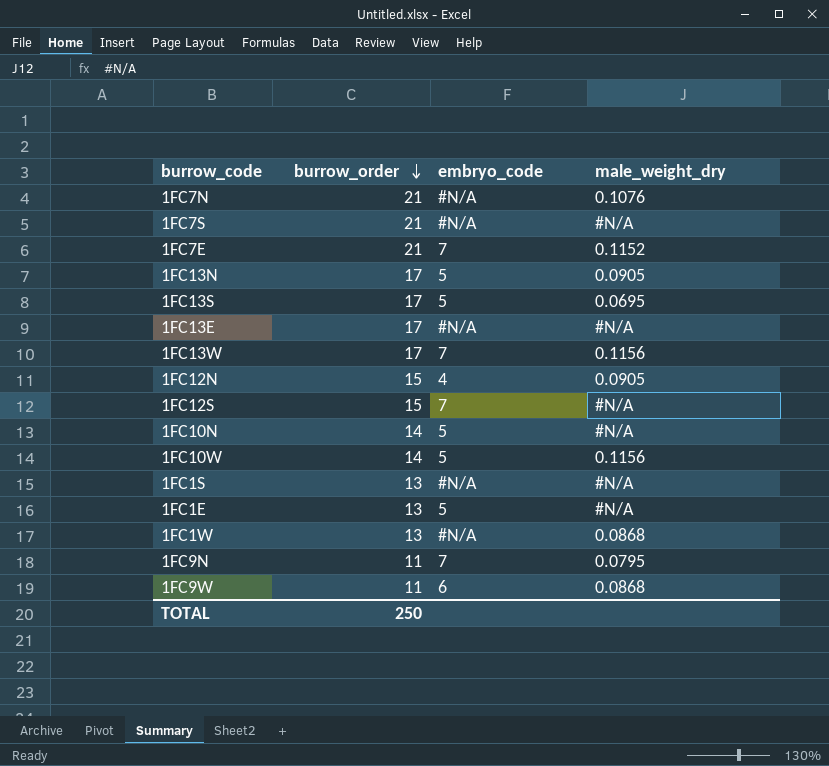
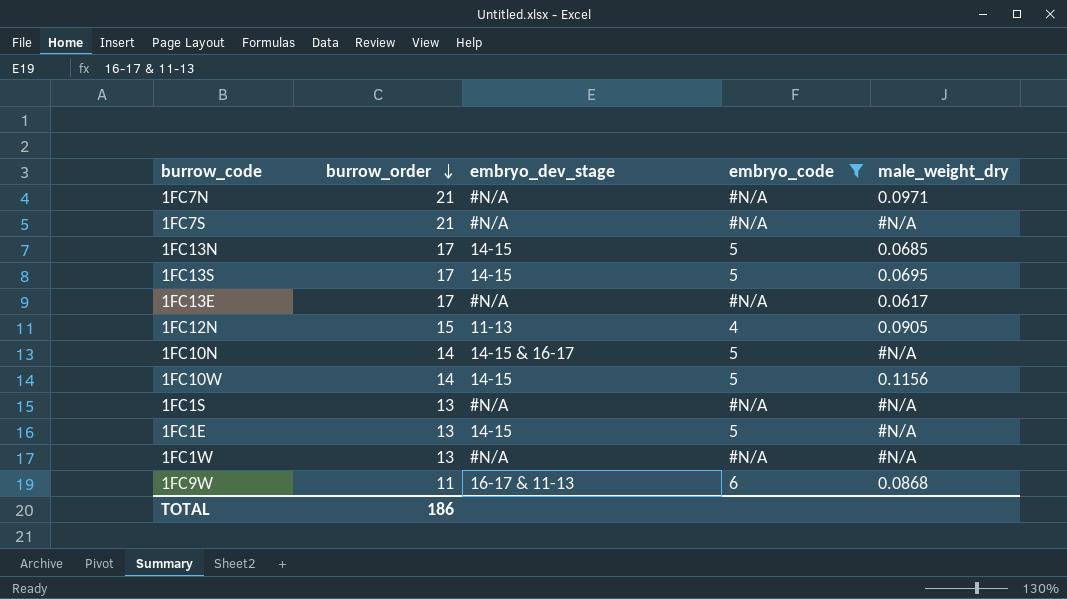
filter: none -> embryo_code != 7
column embryo_dev_stage | position: none -> 3
1FC7N | male_weight_dry: 0.1076 -> 0.0971
1FC13N | male_weight_dry: 0.0905 -> 0.0685
1FC13E | male_weight_dry: #N/A -> 0.0617
1FC1W | male_weight_dry: 0.0868 -> #N/A
TOTAL | burrow_order: 250 -> 186

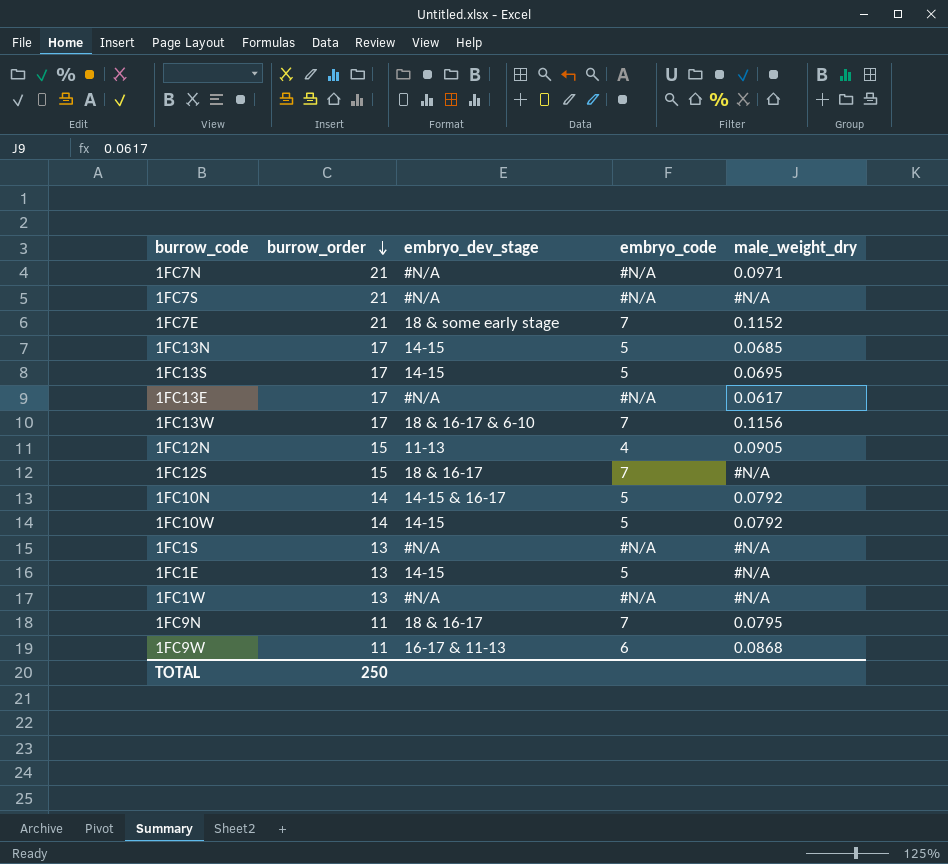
filter: embryo_code != 7 -> none
1FC10N | male_weight_dry: #N/A -> 0.0792
1FC10W | male_weight_dry: 0.1156 -> 0.0792
TOTAL | burrow_order: 186 -> 250

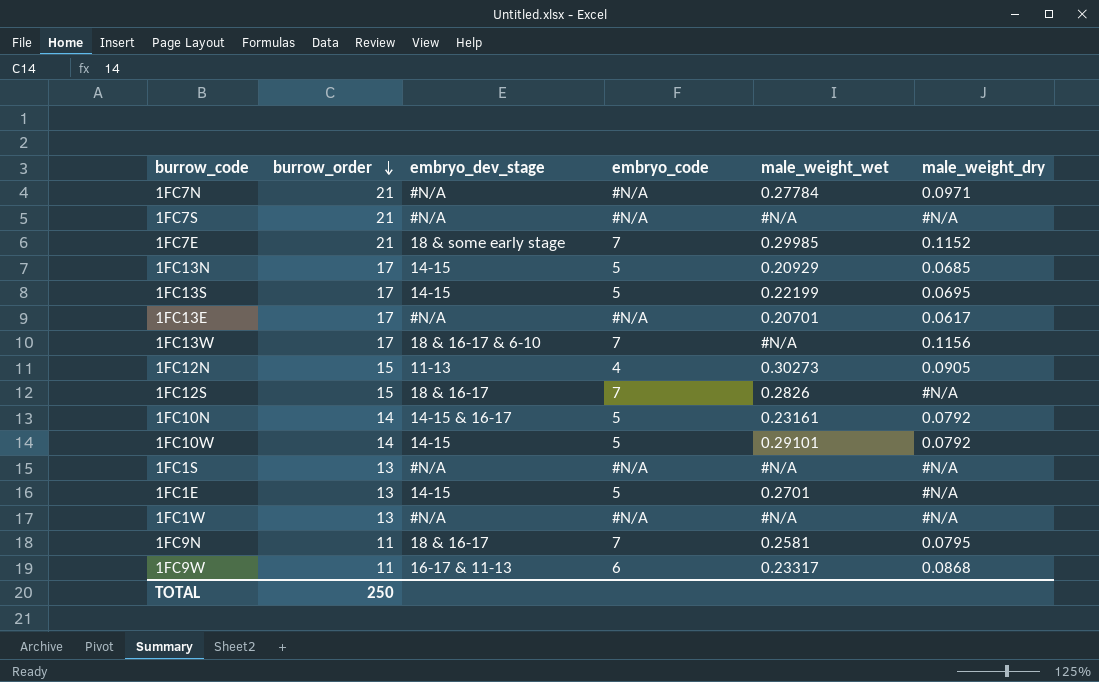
column male_weight_wet | position: none -> 5

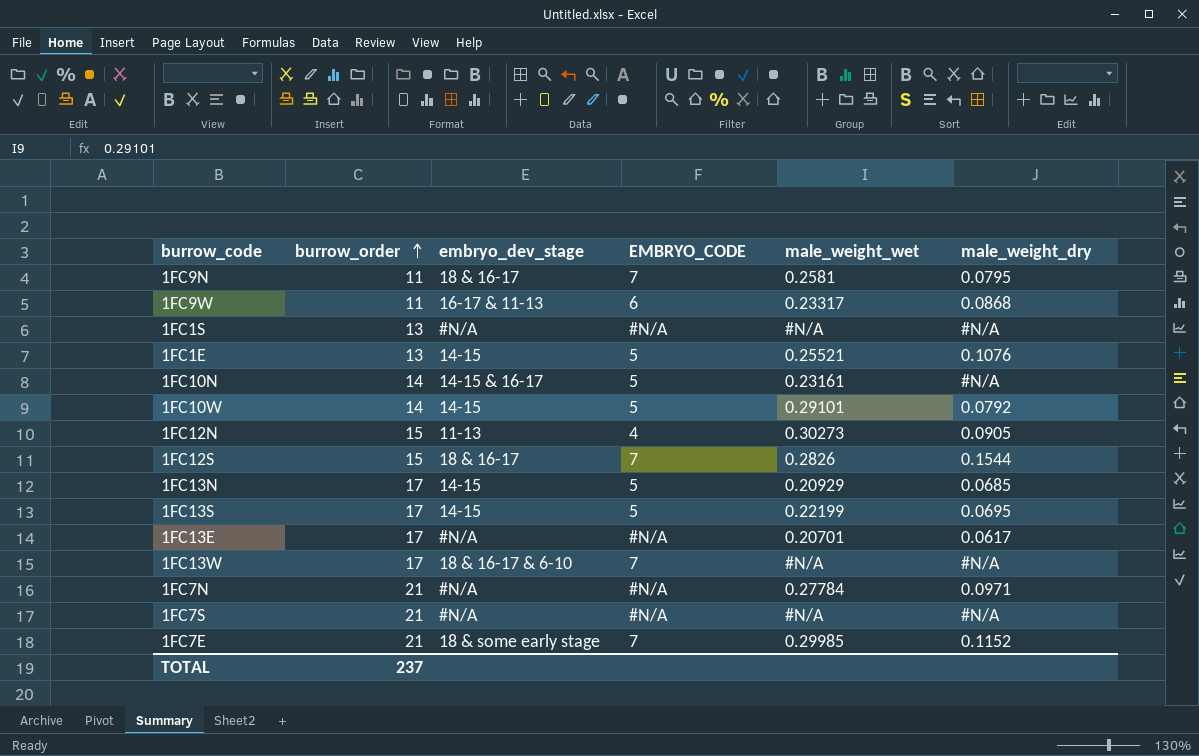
row order: burrow_order descending -> burrow_order ascending
column name: embryo_code -> EMBRYO_CODE
row 1FC1W: 13 | #N/A | #N/A | #N/A | #N/A -> none
1FC1E | male_weight_wet: 0.2701 -> 0.25521
1FC1E | male_weight_dry: #N/A -> 0.1076
1FC10N | male_weight_dry: 0.0792 -> #N/A
1FC12S | male_weight_dry: #N/A -> 0.1544
1FC13W | male_weight_dry: 0.1156 -> #N/A
TOTAL | burrow_order: 250 -> 237

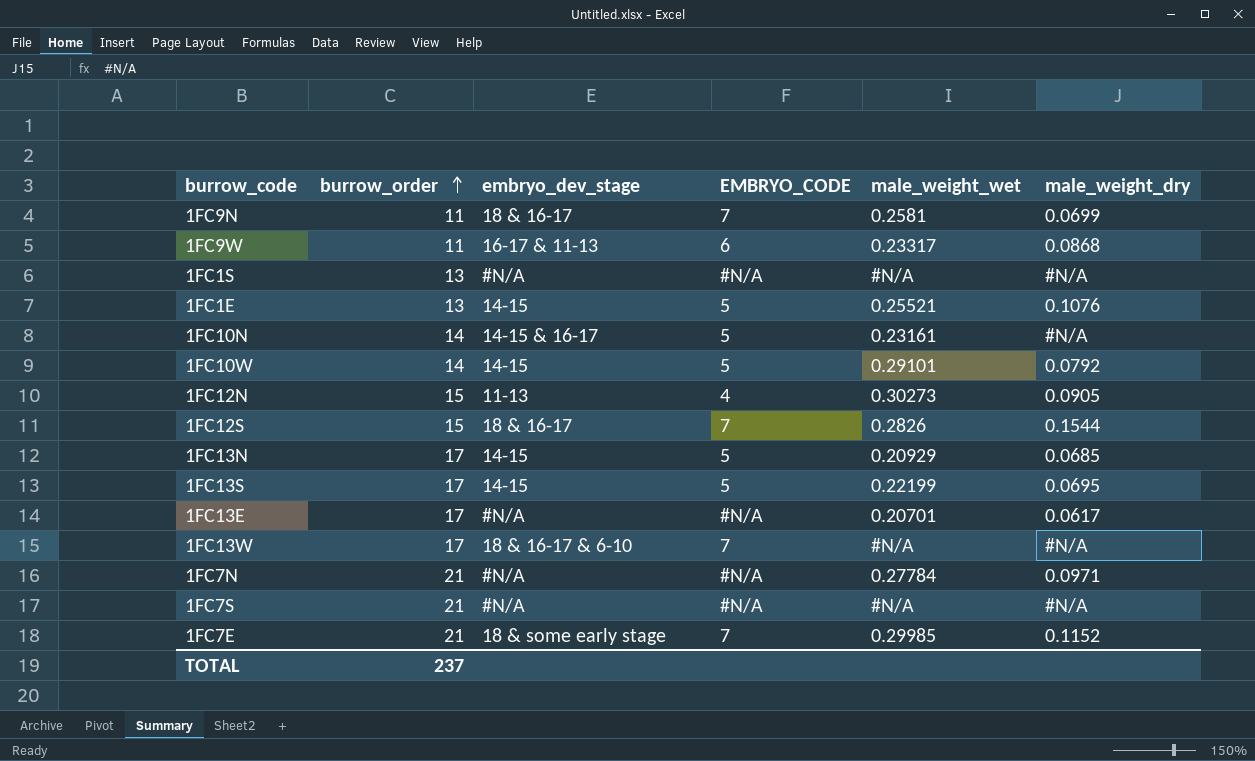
1FC9N | male_weight_dry: 0.0795 -> 0.0699

